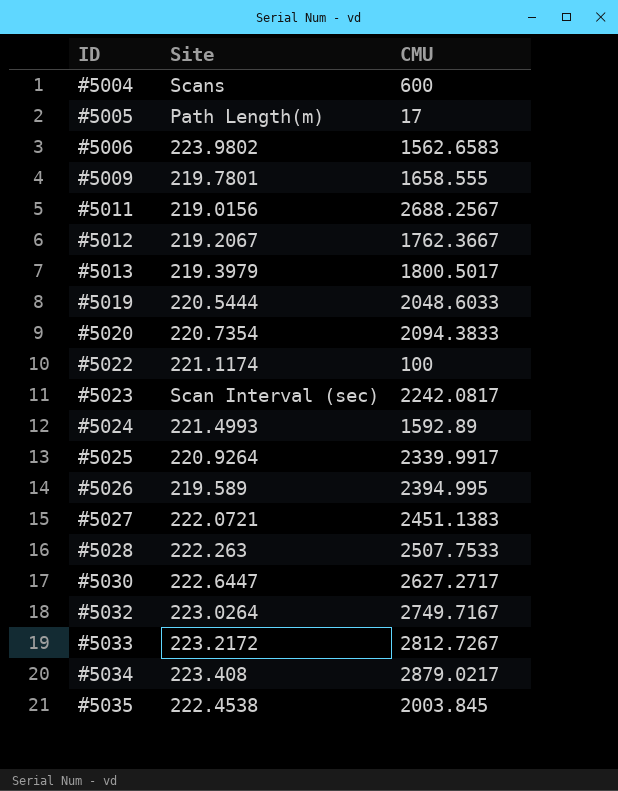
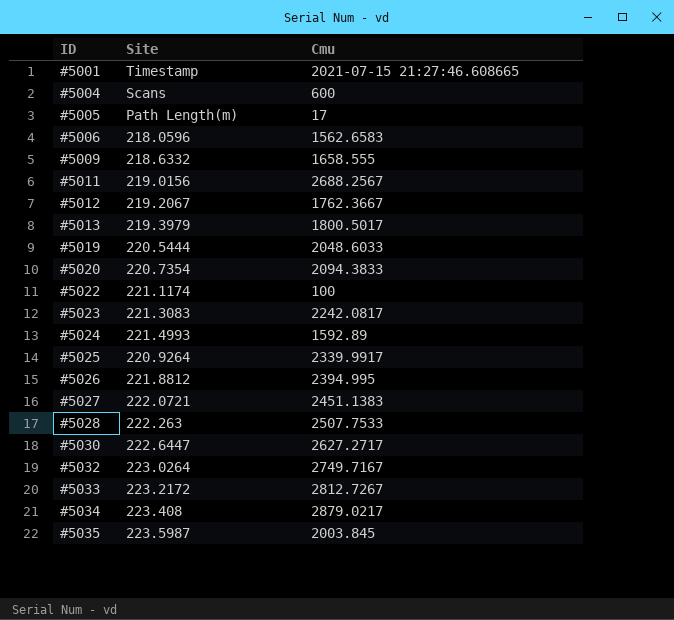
column name: CMU -> Cmu
row #5001: none -> Timestamp | 2021-07-15 21:27:46.608665
#5006 | Site: 223.9802 -> 218.0596
#5009 | Site: 219.7801 -> 218.6332
#5023 | Site: Scan Interval (sec) -> 221.3083
#5026 | Site: 219.589 -> 221.8812
#5035 | Site: 222.4538 -> 223.5987

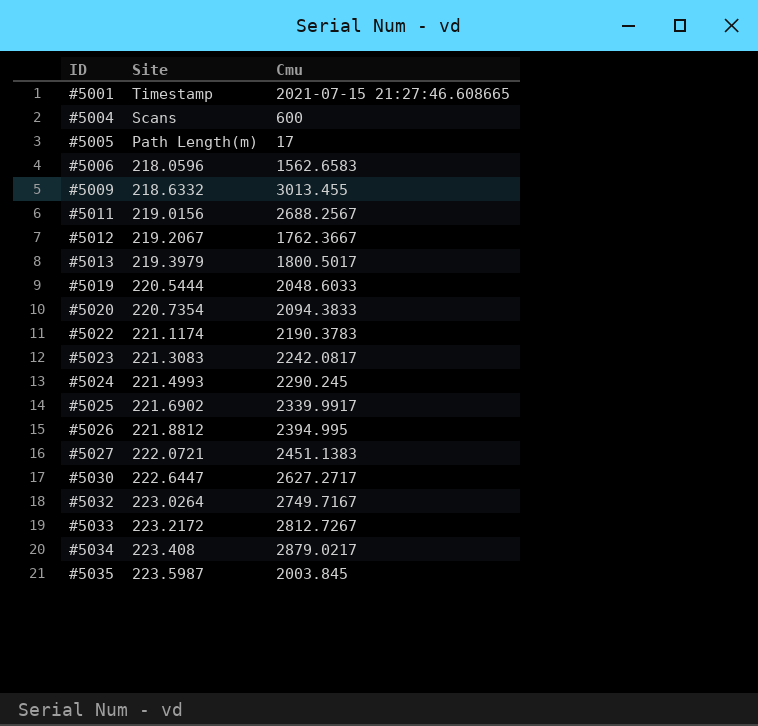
row #5028: 222.263 | 2507.7533 -> none
#5009 | Cmu: 1658.555 -> 3013.455
#5022 | Cmu: 100 -> 2190.3783
#5024 | Cmu: 1592.89 -> 2290.245
#5025 | Site: 220.9264 -> 221.6902

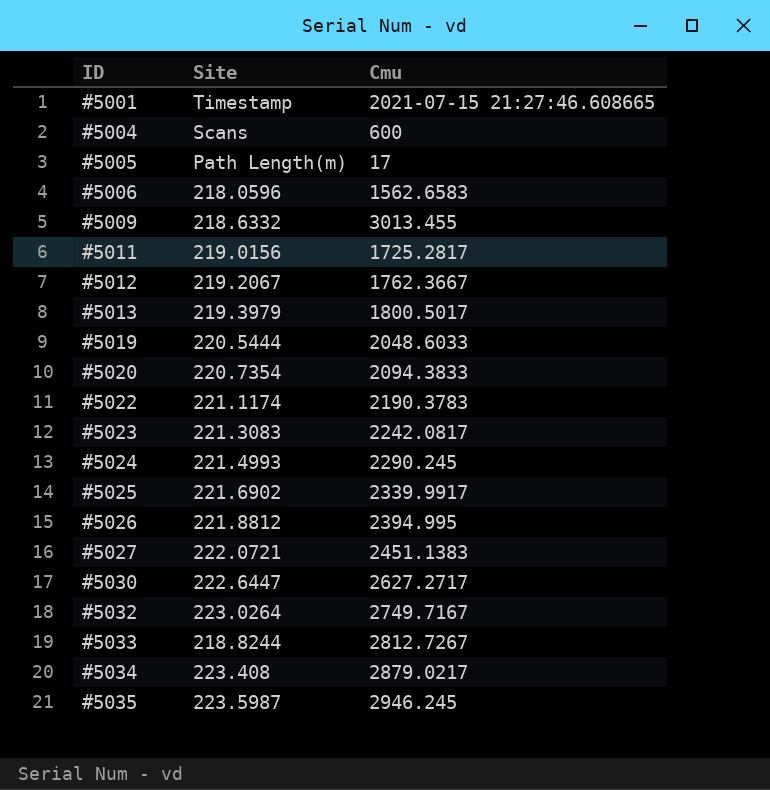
#5011 | Cmu: 2688.2567 -> 1725.2817
#5033 | Site: 223.2172 -> 218.8244
#5035 | Cmu: 2003.845 -> 2946.245

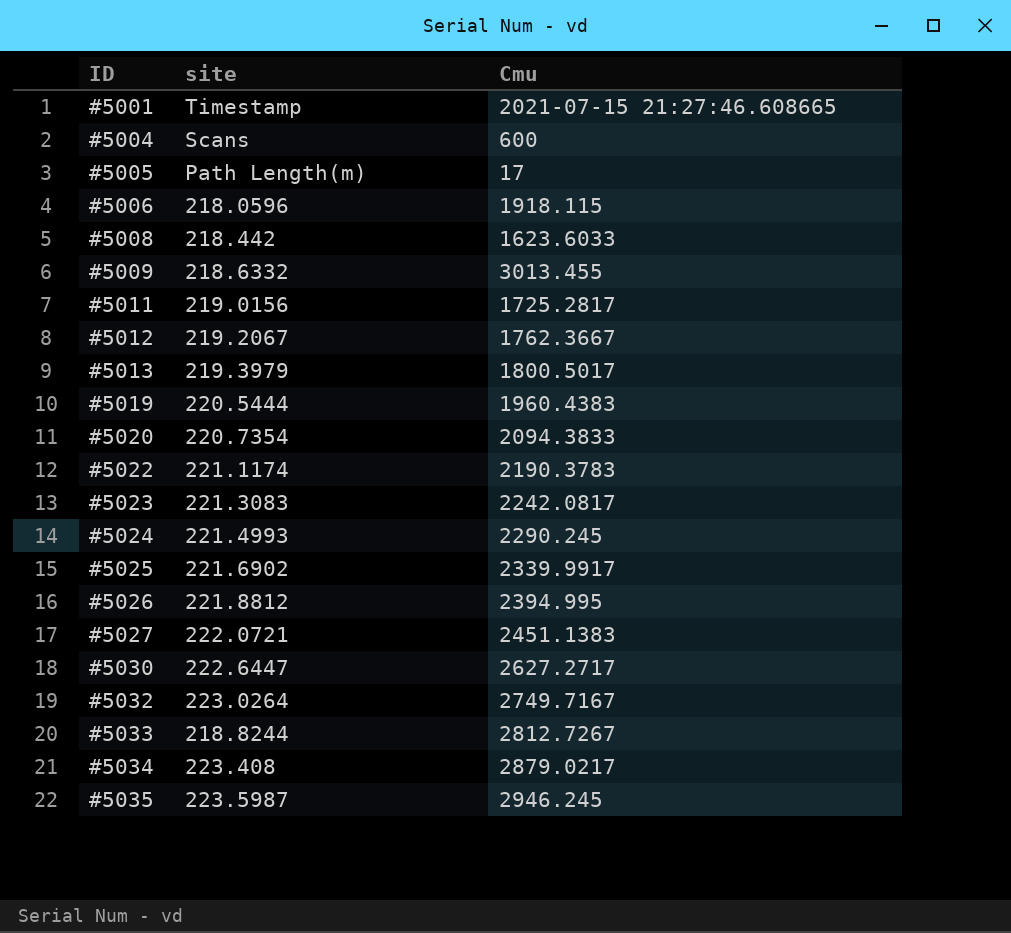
column name: Site -> site
#5006 | Cmu: 1562.6583 -> 1918.115
row #5008: none -> 218.442 | 1623.6033
#5019 | Cmu: 2048.6033 -> 1960.4383

